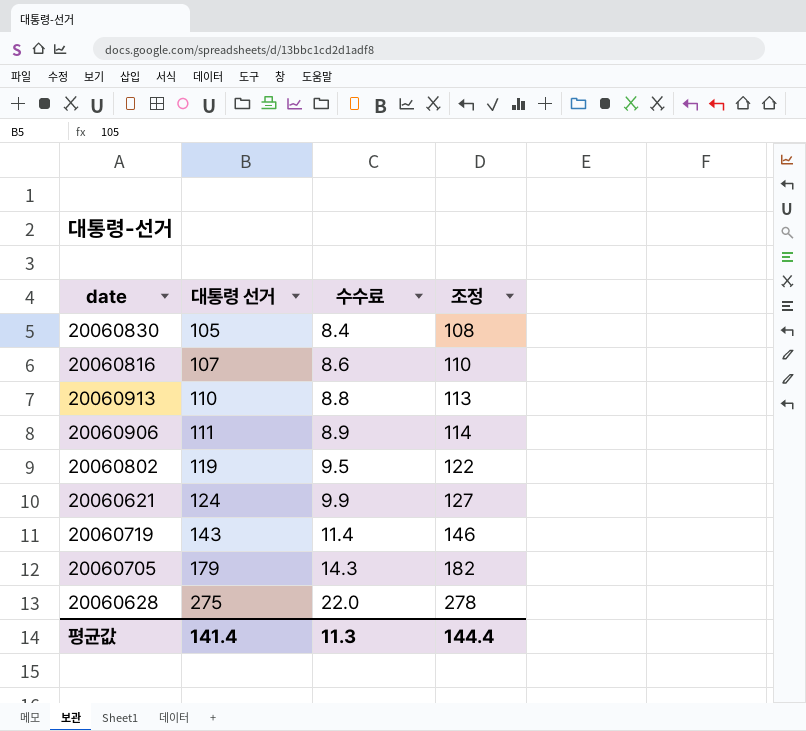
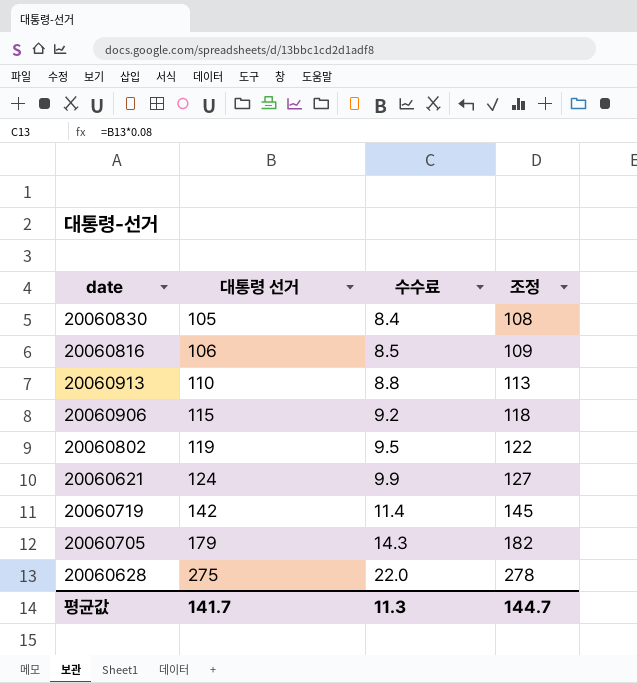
20060816 | 대통령 선거: 107 -> 106
20060816 | 수수료: 8.6 -> 8.5
20060816 | 조정: 110 -> 109
20060906 | 대통령 선거: 111 -> 115
20060906 | 수수료: 8.9 -> 9.2
20060906 | 조정: 114 -> 118
20060719 | 대통령 선거: 143 -> 142
20060719 | 조정: 146 -> 145
평균값 | 대통령 선거: 141.4 -> 141.7
평균값 | 조정: 144.4 -> 144.7

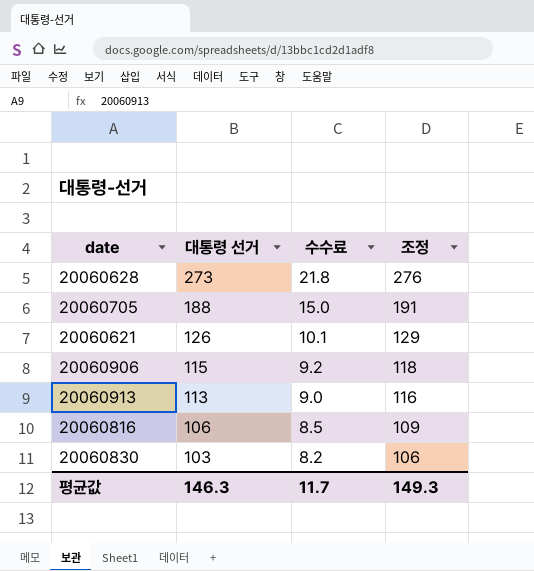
row order: 대통령 선거 ascending -> 대통령 선거 descending
row 20060802: 119 | 9.5 | 122 -> none
row 20060719: 142 | 11.4 | 145 -> none
20060628 | 대통령 선거: 275 -> 273
20060628 | 수수료: 22.0 -> 21.8
20060628 | 조정: 278 -> 276
20060705 | 대통령 선거: 179 -> 188
20060705 | 수수료: 14.3 -> 15.0
20060705 | 조정: 182 -> 191
20060621 | 대통령 선거: 124 -> 126
20060621 | 수수료: 9.9 -> 10.1
20060621 | 조정: 127 -> 129
20060913 | 대통령 선거: 110 -> 113
20060913 | 수수료: 8.8 -> 9.0
20060913 | 조정: 113 -> 116
20060830 | 대통령 선거: 105 -> 103
20060830 | 수수료: 8.4 -> 8.2
20060830 | 조정: 108 -> 106
평균값 | 대통령 선거: 141.7 -> 146.3
평균값 | 수수료: 11.3 -> 11.7
평균값 | 조정: 144.7 -> 149.3

